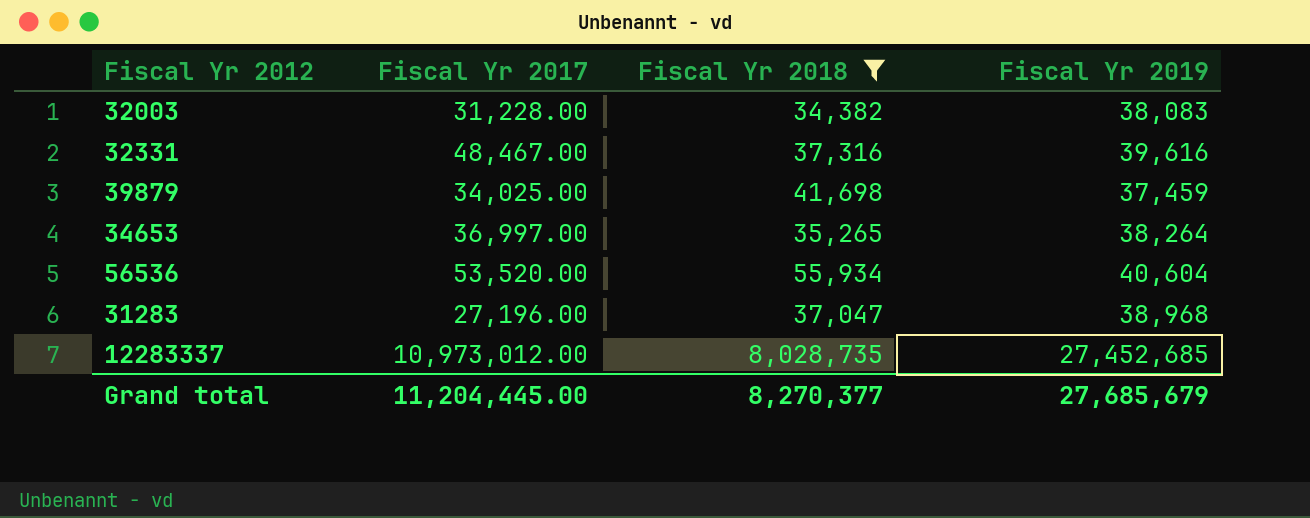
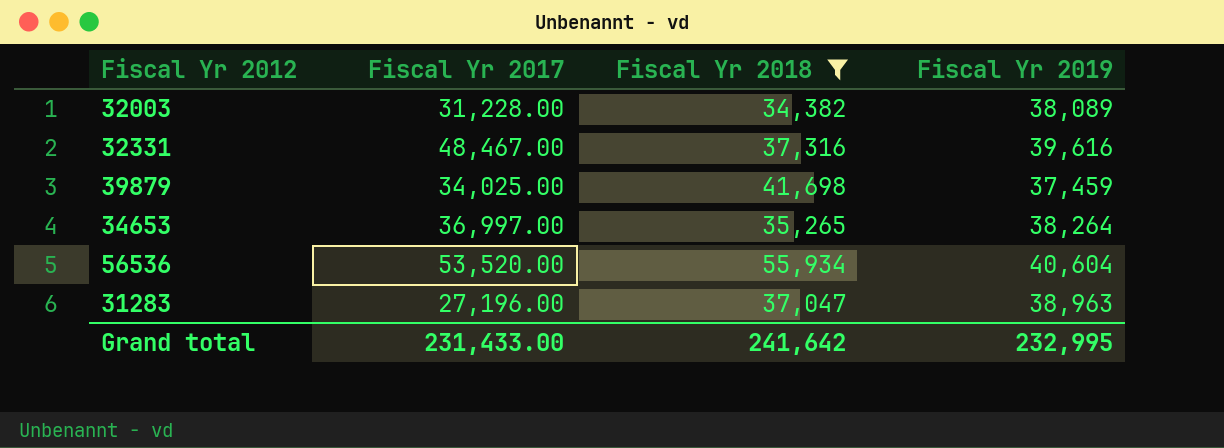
row 12283337: 10,973,012.00 | 8,028,735 | 27,452,685 -> none
32003 | Fiscal Yr 2019: 38,083 -> 38,089
31283 | Fiscal Yr 2019: 38,968 -> 38,963
Grand total | Fiscal Yr 2017: 11,204,445.00 -> 231,433.00
Grand total | Fiscal Yr 2018: 8,270,377 -> 241,642
Grand total | Fiscal Yr 2019: 27,685,679 -> 232,995

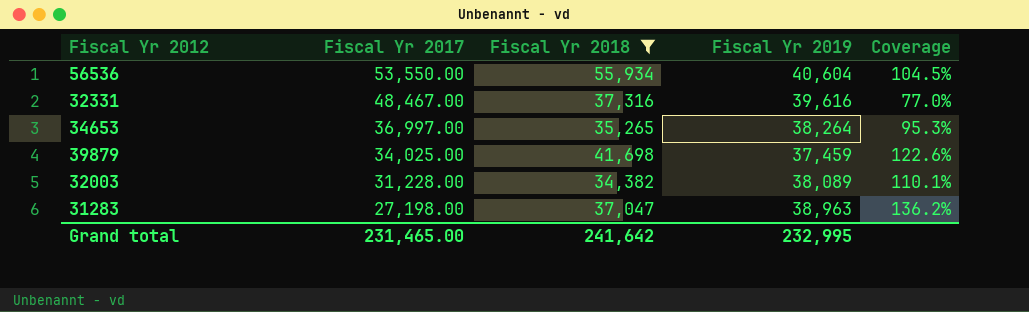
row order: none -> Fiscal Yr 2017 descending
column Coverage | formula: none -> [Fiscal Yr 2018] / [Fiscal Yr 2017]
56536 | Fiscal Yr 2017: 53,520.00 -> 53,550.00
31283 | Fiscal Yr 2017: 27,196.00 -> 27,198.00
Grand total | Fiscal Yr 2017: 231,433.00 -> 231,465.00

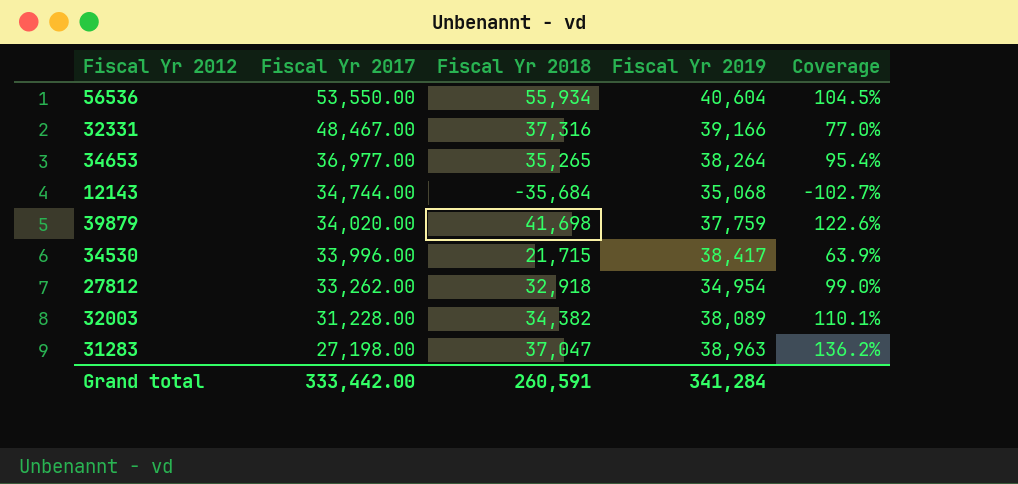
filter: Fiscal Yr 2018 >= 34,382 -> none
32331 | Fiscal Yr 2019: 39,616 -> 39,166
34653 | Fiscal Yr 2017: 36,997.00 -> 36,977.00
34653 | Coverage: 95.3% -> 95.4%
39879 | Fiscal Yr 2017: 34,025.00 -> 34,020.00
39879 | Fiscal Yr 2019: 37,459 -> 37,759
Grand total | Fiscal Yr 2017: 231,465.00 -> 333,442.00
Grand total | Fiscal Yr 2018: 241,642 -> 260,591
Grand total | Fiscal Yr 2019: 232,995 -> 341,284

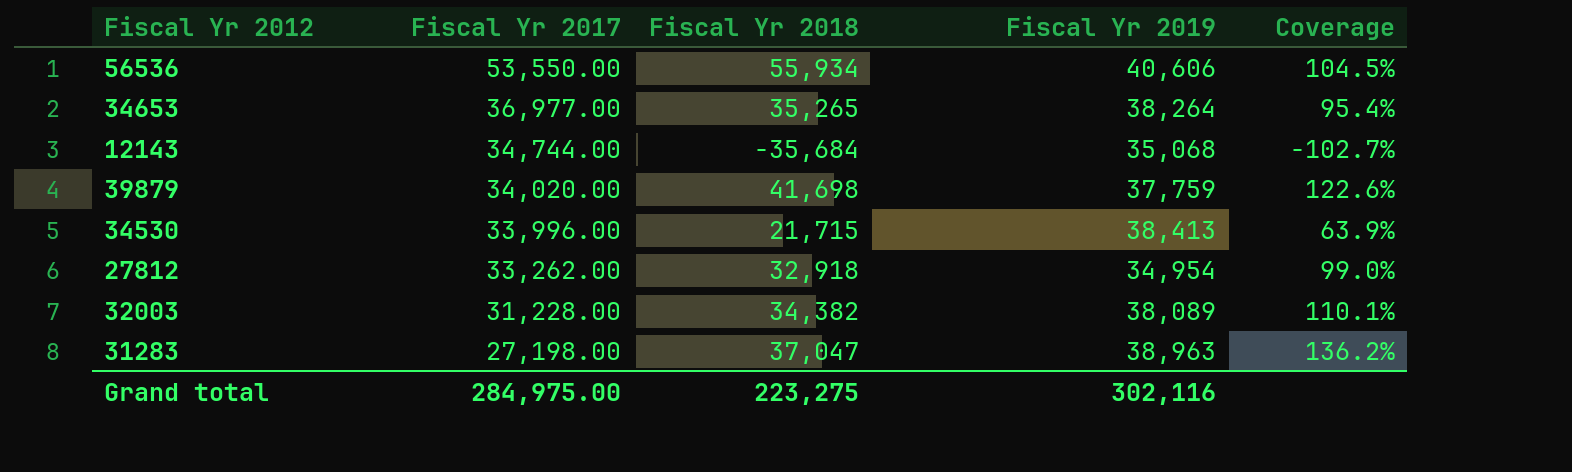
row 32331: 48,467.00 | 37,316 | 39,166 | 77.0% -> none
56536 | Fiscal Yr 2019: 40,604 -> 40,606
34530 | Fiscal Yr 2019: 38,417 -> 38,413
Grand total | Fiscal Yr 2017: 333,442.00 -> 284,975.00
Grand total | Fiscal Yr 2018: 260,591 -> 223,275
Grand total | Fiscal Yr 2019: 341,284 -> 302,116

